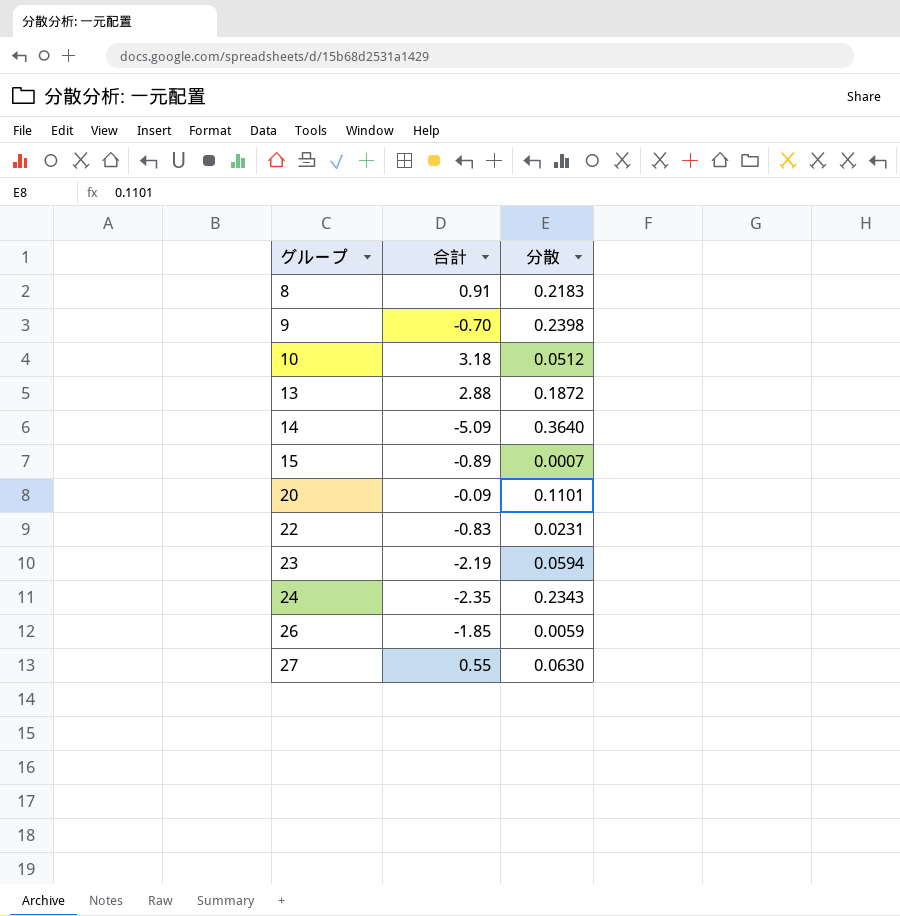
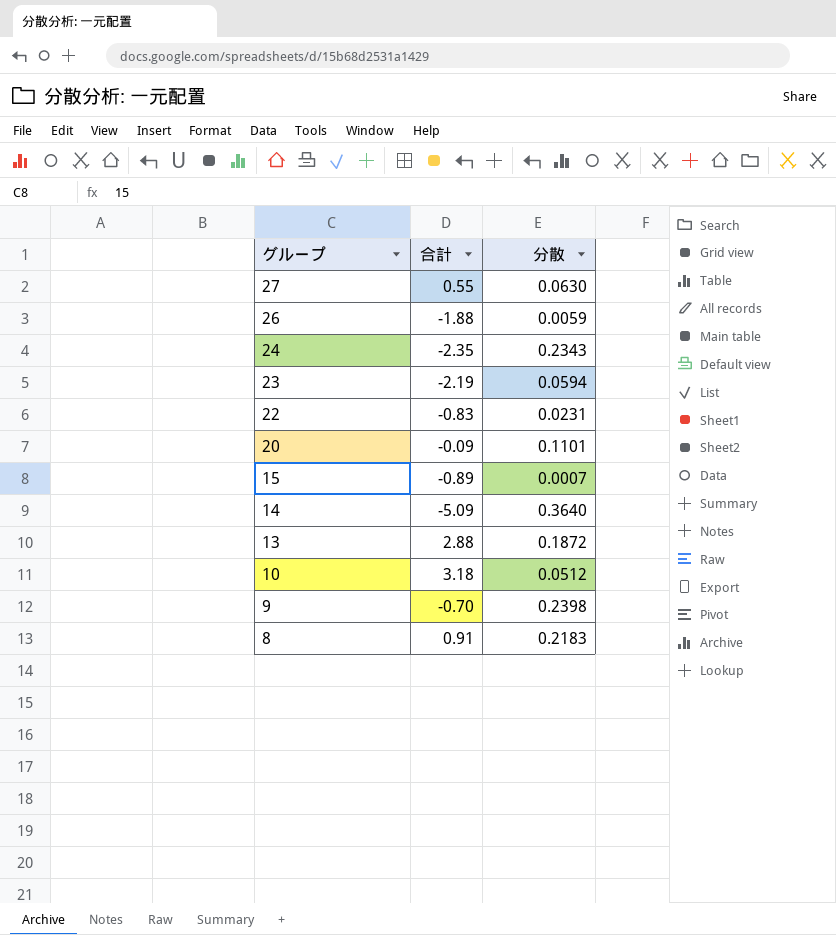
row order: グループ ascending -> グループ descending
26 | 合計: -1.85 -> -1.88

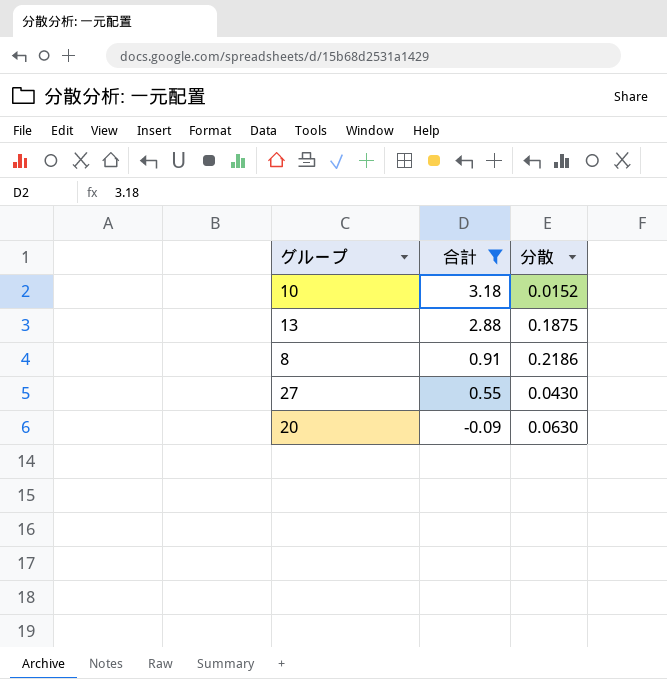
filter: none -> 合計 >= -0.09
row order: グループ descending -> 合計 descending
10 | 分散: 0.0512 -> 0.0152
13 | 分散: 0.1872 -> 0.1875
8 | 分散: 0.2183 -> 0.2186
27 | 分散: 0.0630 -> 0.0430
20 | 分散: 0.1101 -> 0.0630

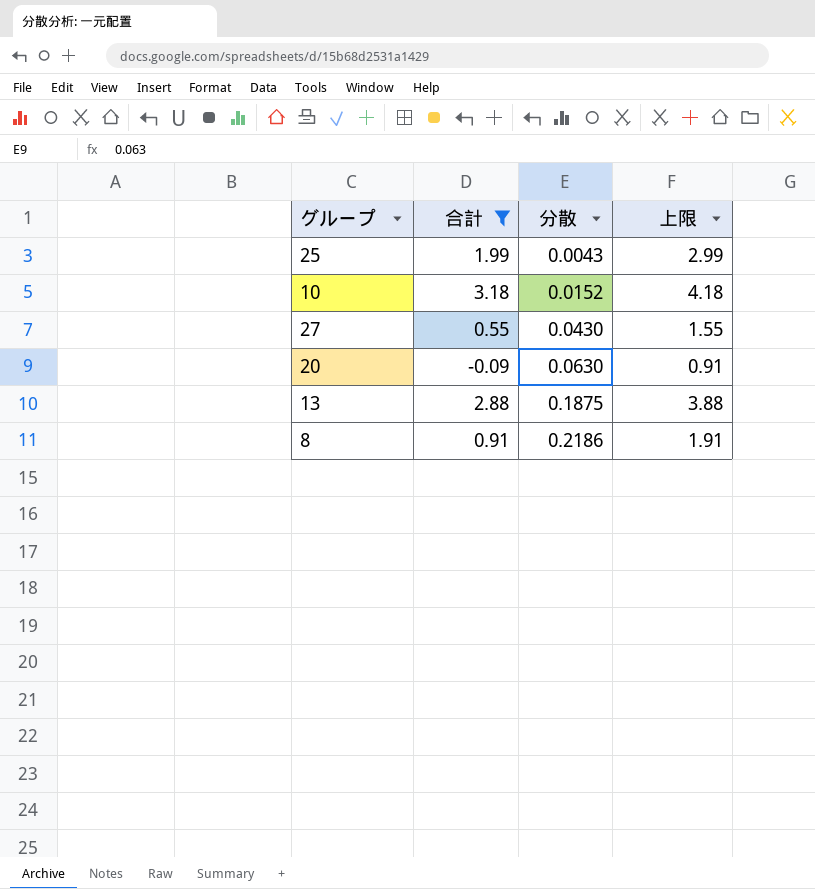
row order: 合計 descending -> 分散 ascending
column 上限 | formula: none -> [合計] + 1
row 25: none -> 1.99 | 0.0043 | 2.99

